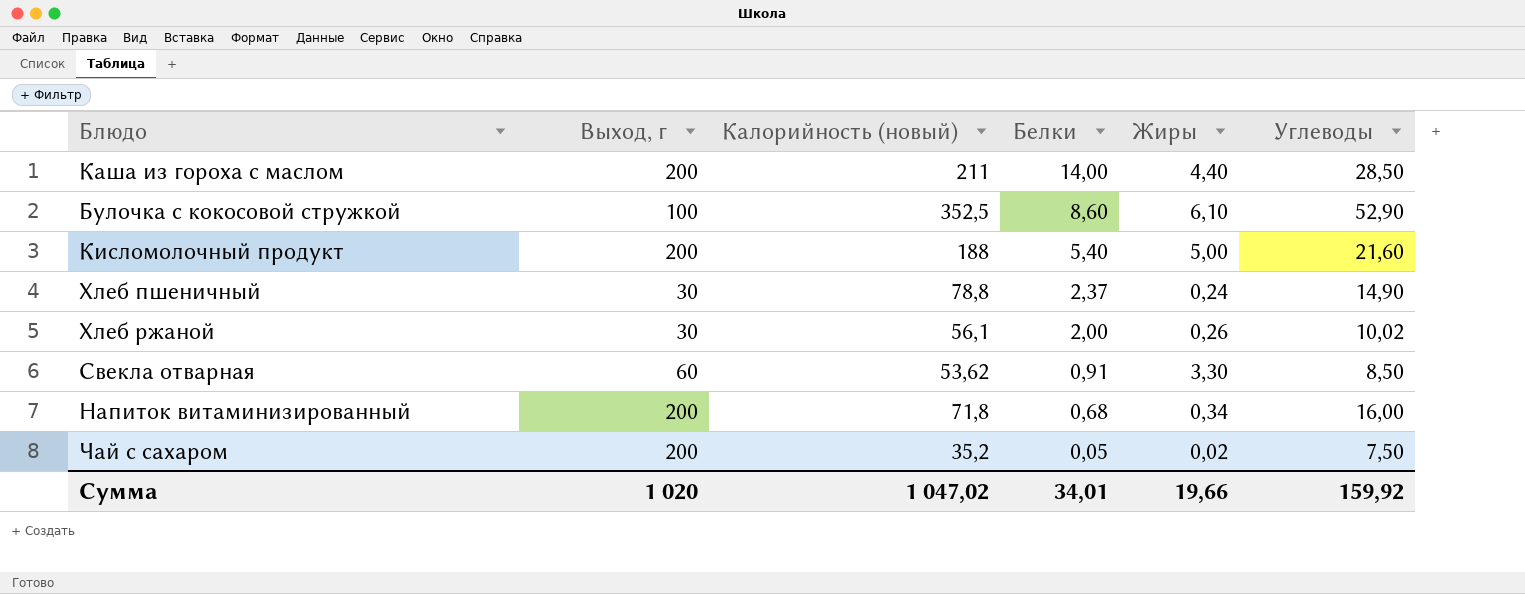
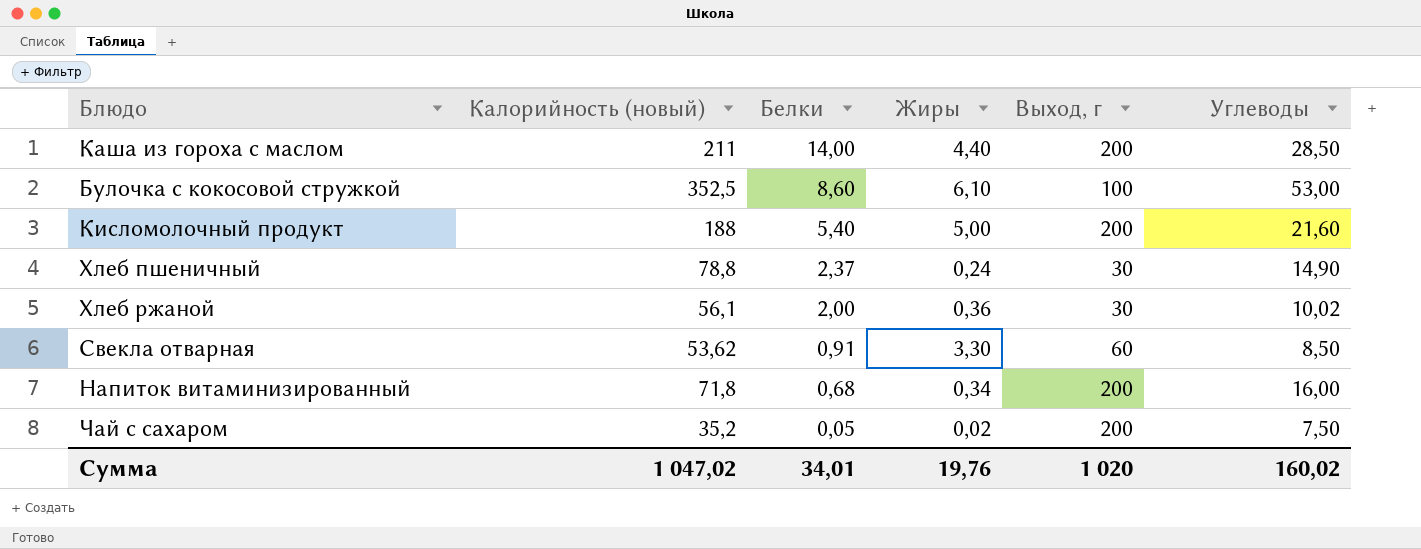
column Выход, г | position: 2 -> 5
Булочка с кокосовой стружкой | Углеводы: 52,90 -> 53,00
Хлеб ржаной | Жиры: 0,26 -> 0,36
Сумма | Жиры: 19,66 -> 19,76
Сумма | Углеводы: 159,92 -> 160,02

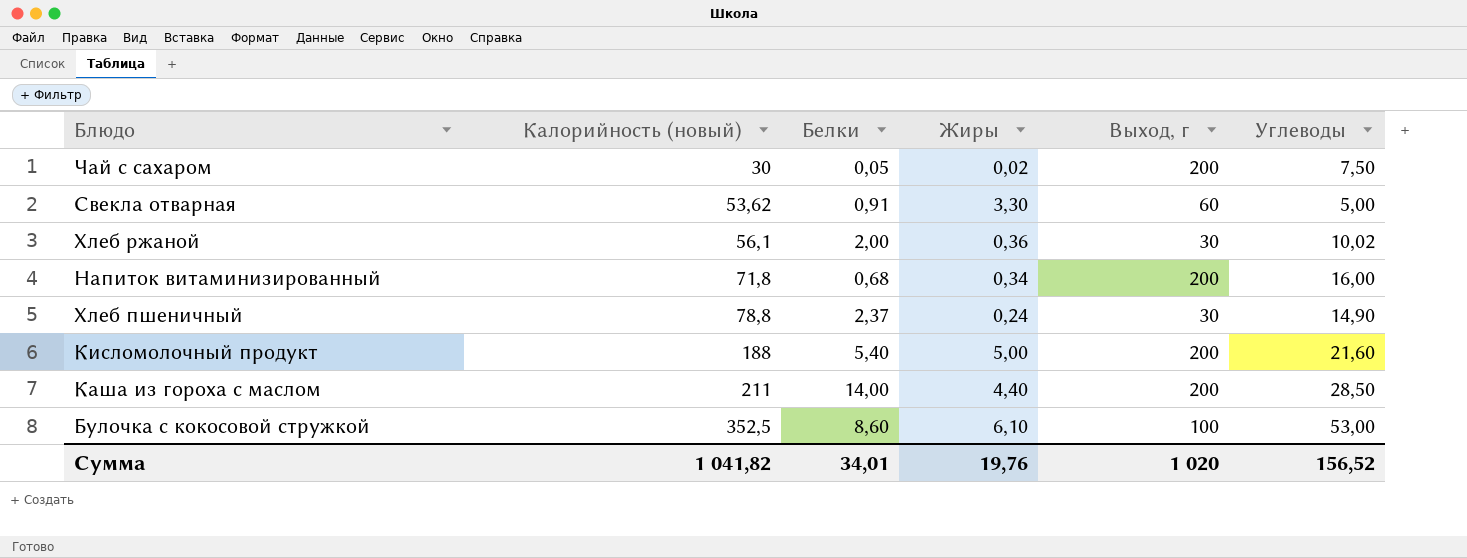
row order: Белки descending -> Калорийность (новый) ascending
Чай с сахаром | Калорийность (новый): 35,2 -> 30
Свекла отварная | Углеводы: 8,50 -> 5,00
Сумма | Калорийность (новый): 1 047,02 -> 1 041,82
Сумма | Углеводы: 160,02 -> 156,52

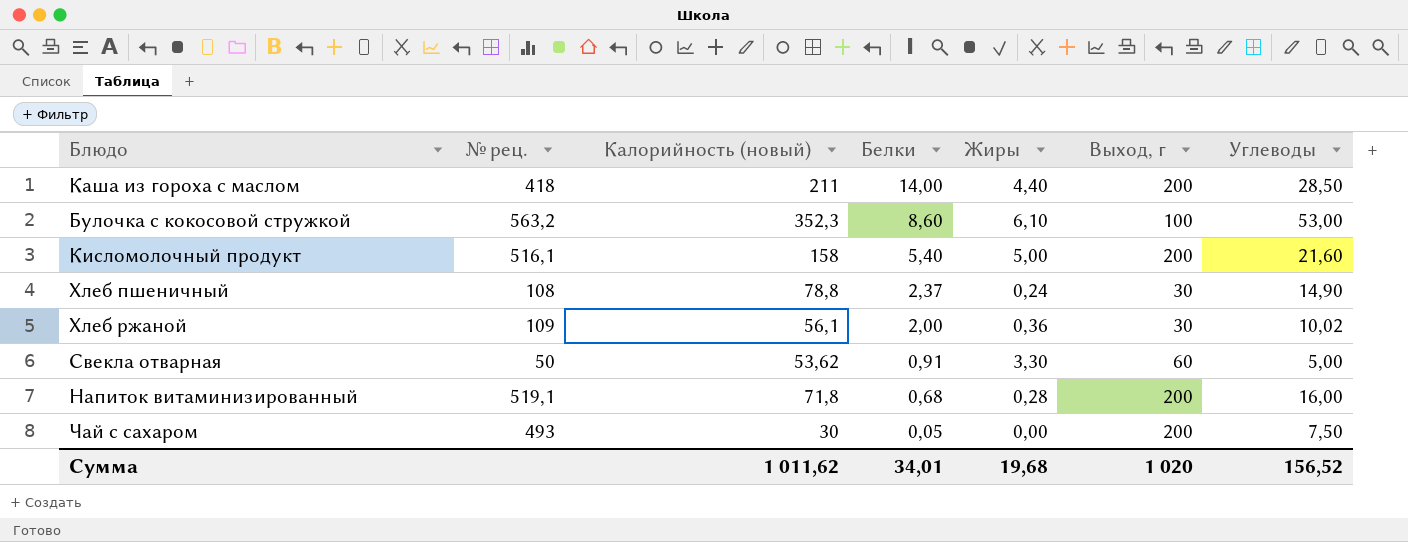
row order: Калорийность (новый) ascending -> Белки descending
column № рец. | position: none -> 2
Булочка с кокосовой стружкой | Калорийность (новый): 352,5 -> 352,3
Кисломолочный продукт | Калорийность (новый): 188 -> 158
Напиток витаминизированный | Жиры: 0,34 -> 0,28
Чай с сахаром | Жиры: 0,02 -> 0,00
Сумма | Калорийность (новый): 1 041,82 -> 1 011,62
Сумма | Жиры: 19,76 -> 19,68

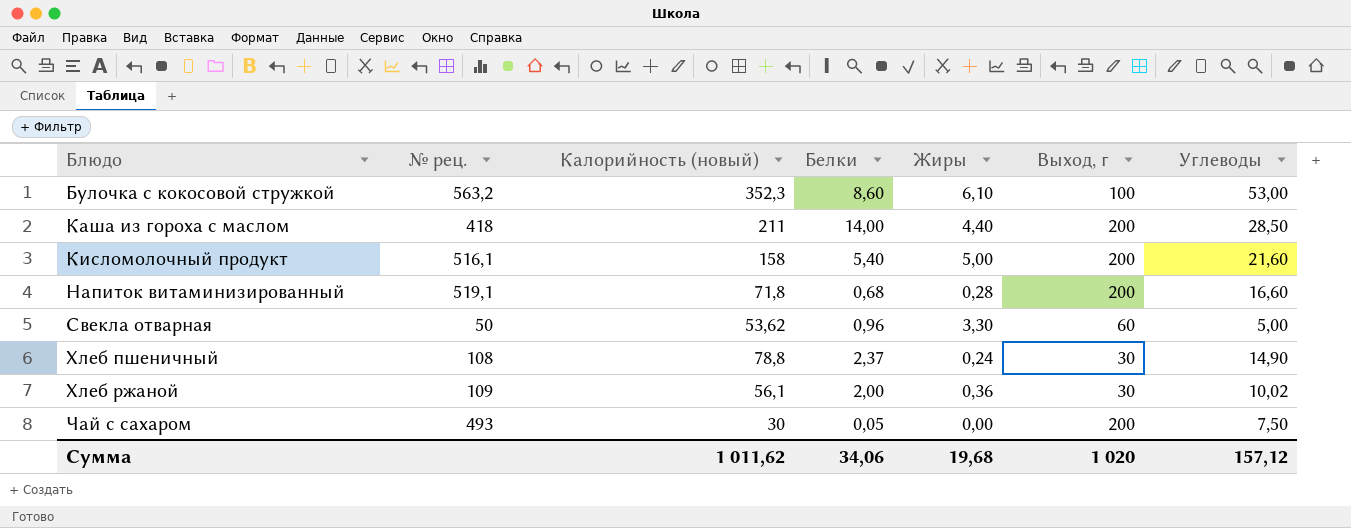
row order: Белки descending -> Блюдо ascending
Напиток витаминизированный | Углеводы: 16,00 -> 16,60
Свекла отварная | Белки: 0,91 -> 0,96
Сумма | Белки: 34,01 -> 34,06
Сумма | Углеводы: 156,52 -> 157,12

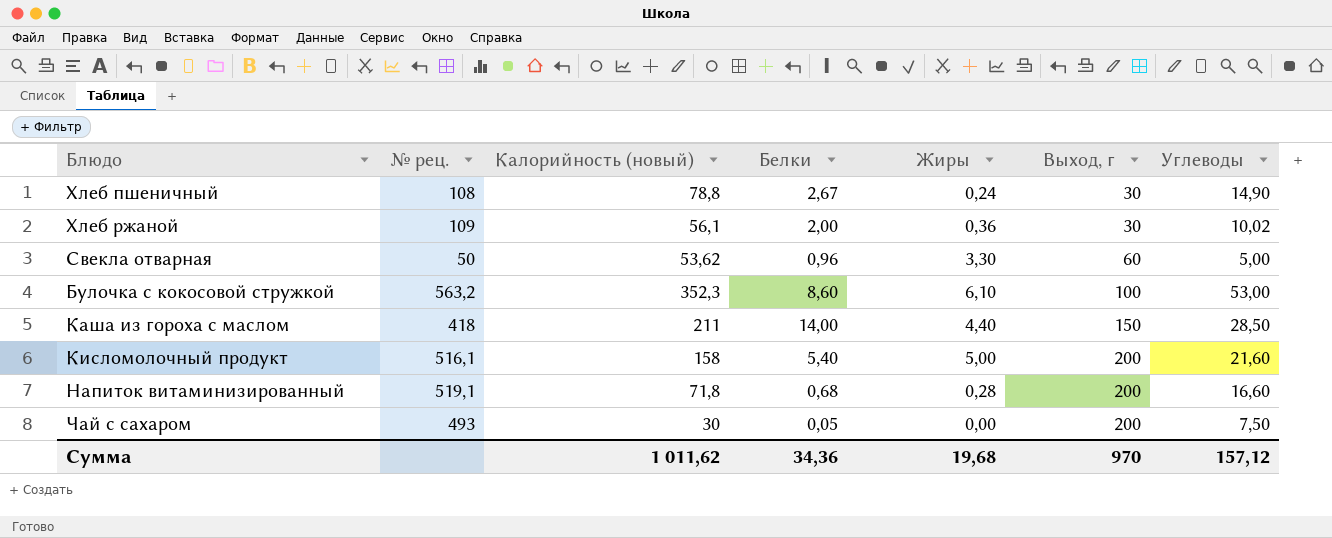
row order: Блюдо ascending -> Выход, г ascending
Хлеб пшеничный | Белки: 2,37 -> 2,67
Каша из гороха с маслом | Выход, г: 200 -> 150
Сумма | Белки: 34,06 -> 34,36
Сумма | Выход, г: 1 020 -> 970

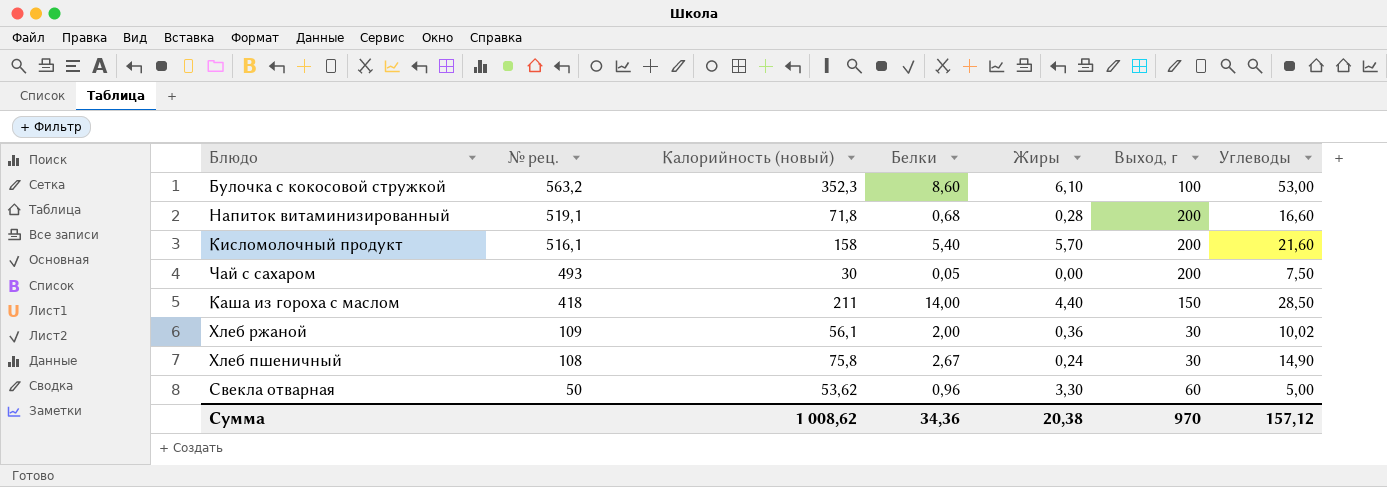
row order: Выход, г ascending -> № рец. descending
Кисломолочный продукт | Жиры: 5,00 -> 5,70
Хлеб пшеничный | Калорийность (новый): 78,8 -> 75,8
Сумма | Калорийность (новый): 1 011,62 -> 1 008,62
Сумма | Жиры: 19,68 -> 20,38

